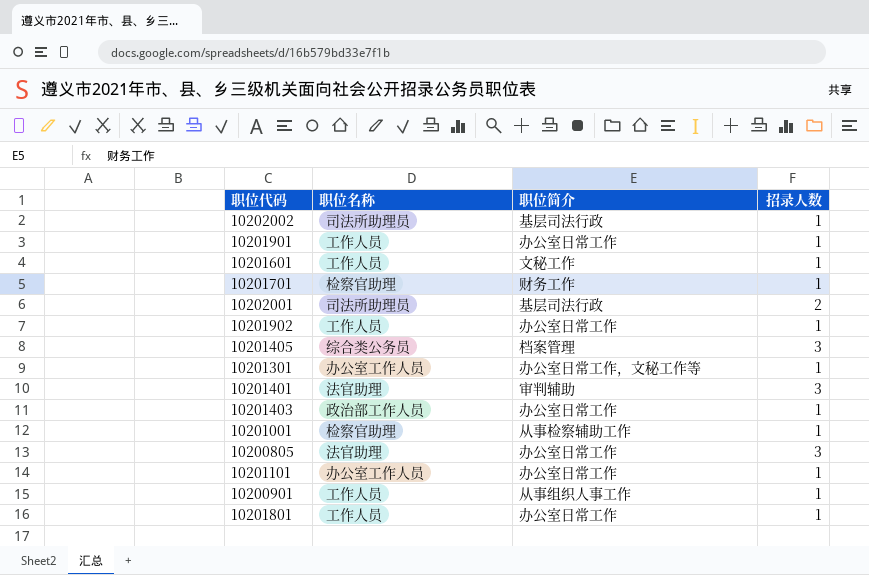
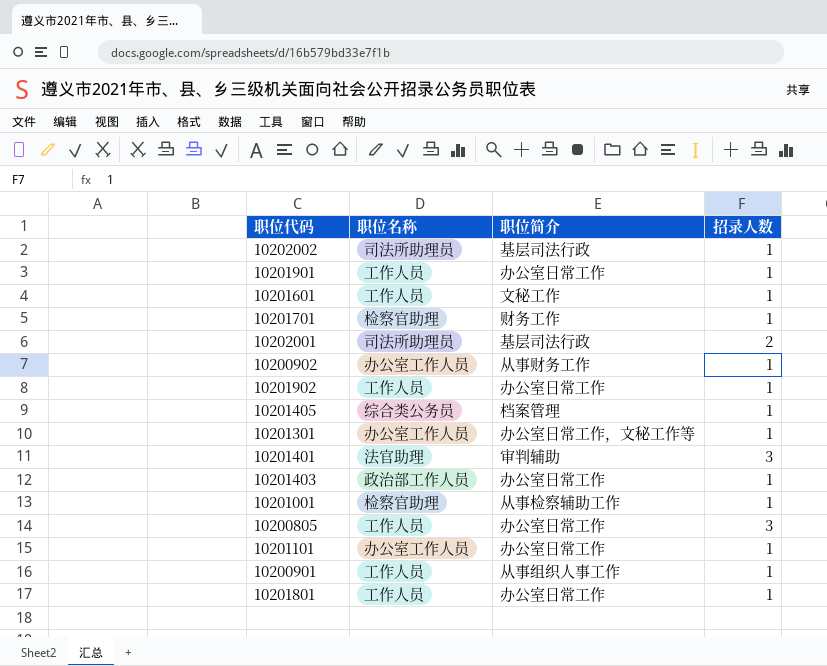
row 10200902: none -> 办公室工作人员 | 从事财务工作 | 1
10201405 | 招录人数: 3 -> 1
10200805 | 职位名称: 法官助理 -> 工作人员

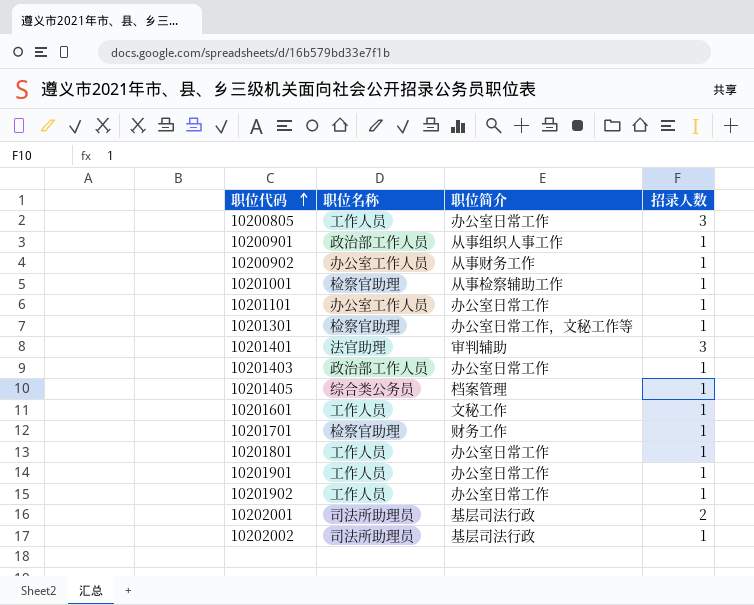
row order: none -> 职位代码 ascending
10200901 | 职位名称: 工作人员 -> 政治部工作人员
10201301 | 职位名称: 办公室工作人员 -> 检察官助理

